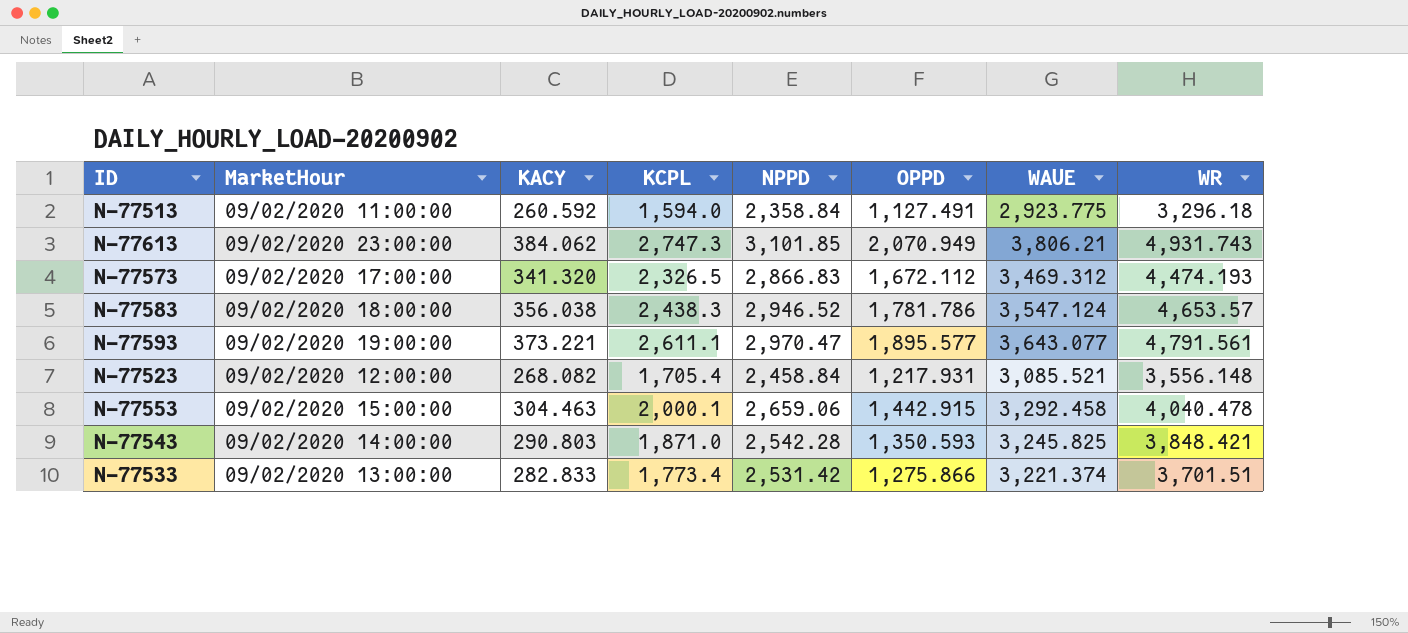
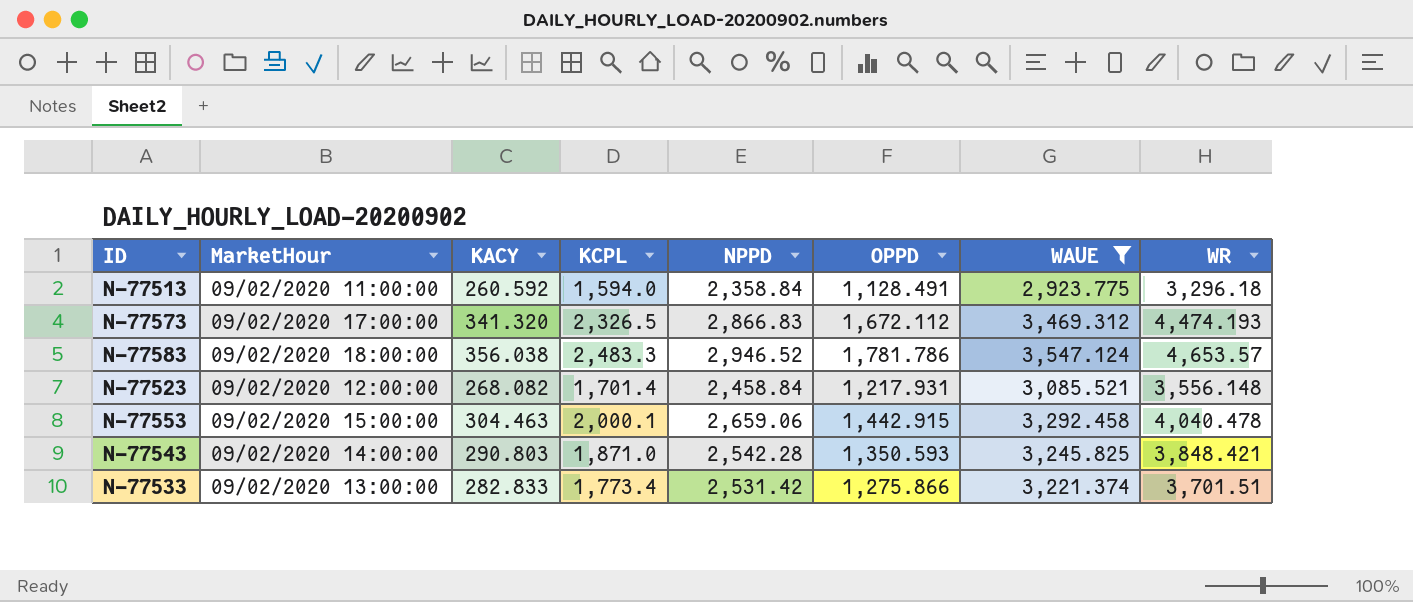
filter: none -> WAUE <= 3,547.124
N-77513 | OPPD: 1,127.491 -> 1,128.491
N-77583 | KCPL: 2,438.3 -> 2,483.3
N-77523 | KCPL: 1,705.4 -> 1,701.4

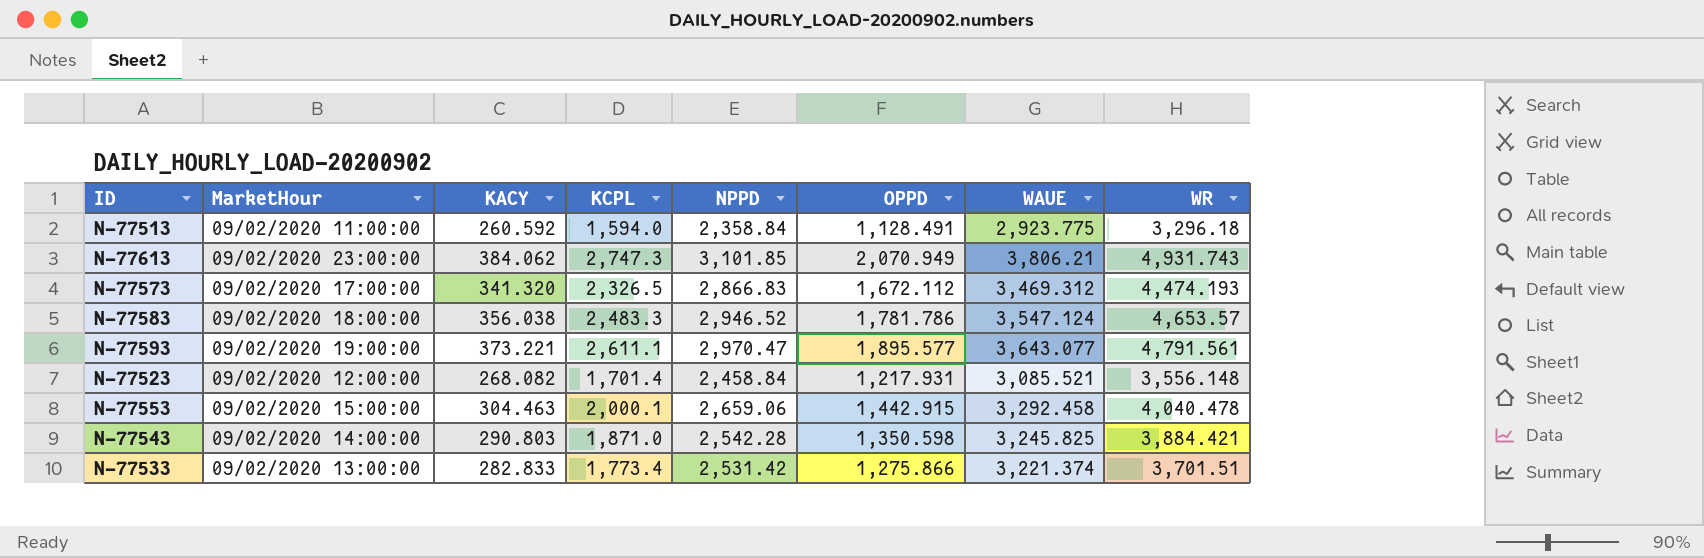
filter: WAUE <= 3,547.124 -> none
N-77543 | OPPD: 1,350.593 -> 1,350.598
N-77543 | WR: 3,848.421 -> 3,884.421

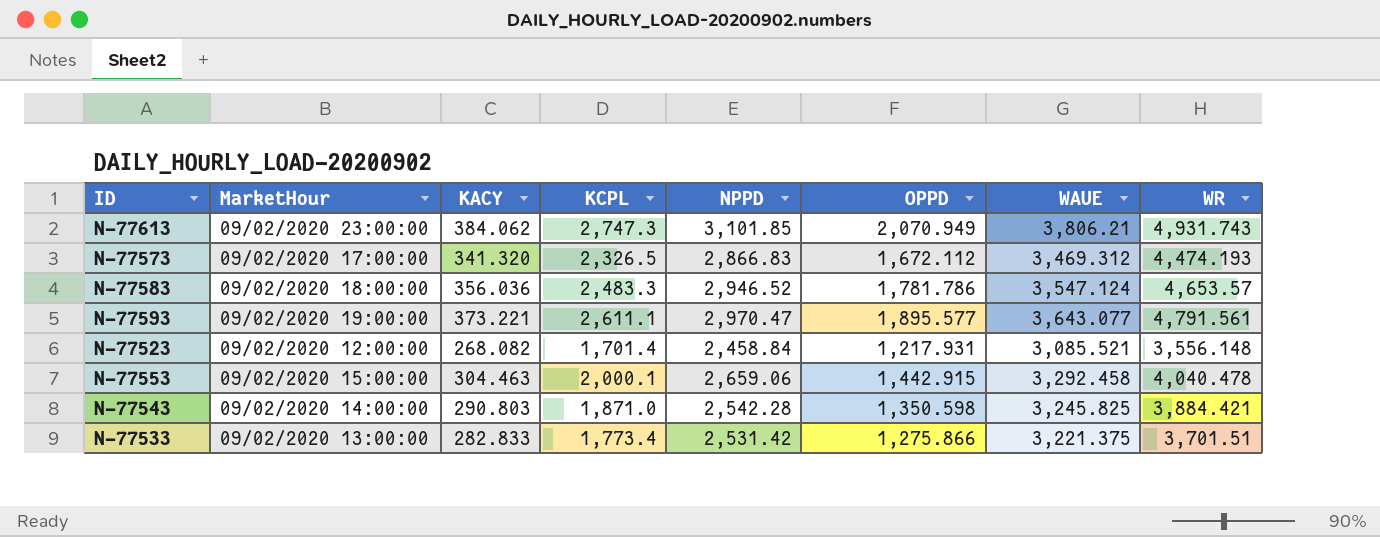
row N-77513: 09/02/2020 11:00:00 | 260.592 | 1,594.0 | 2,358.84 | 1,128.491 | 2,923.775 | 3,296.18 -> none
N-77583 | KACY: 356.038 -> 356.036
N-77533 | WAUE: 3,221.374 -> 3,221.375

